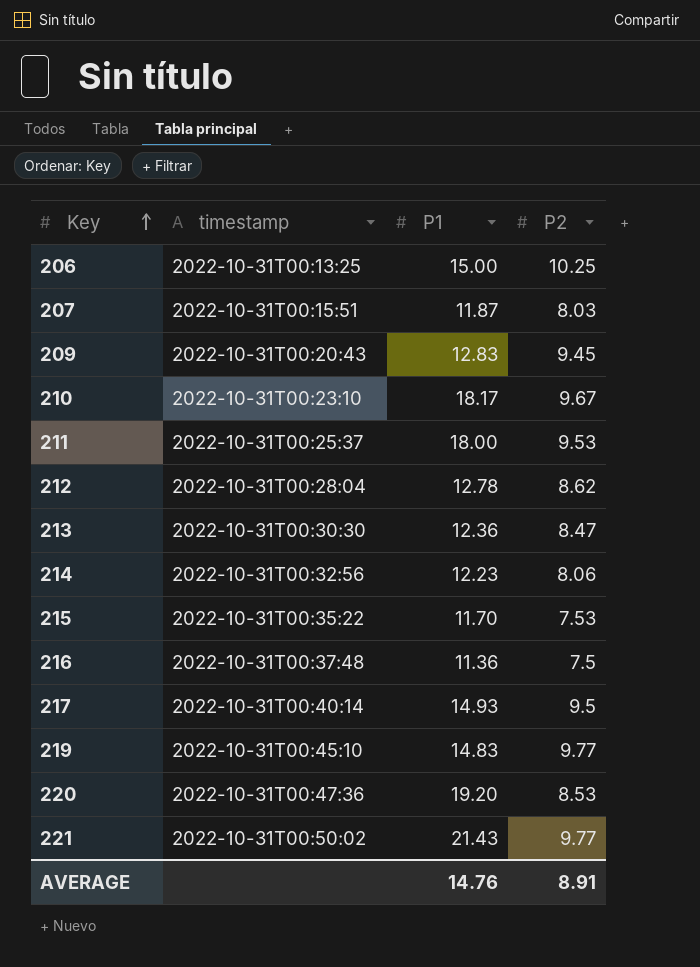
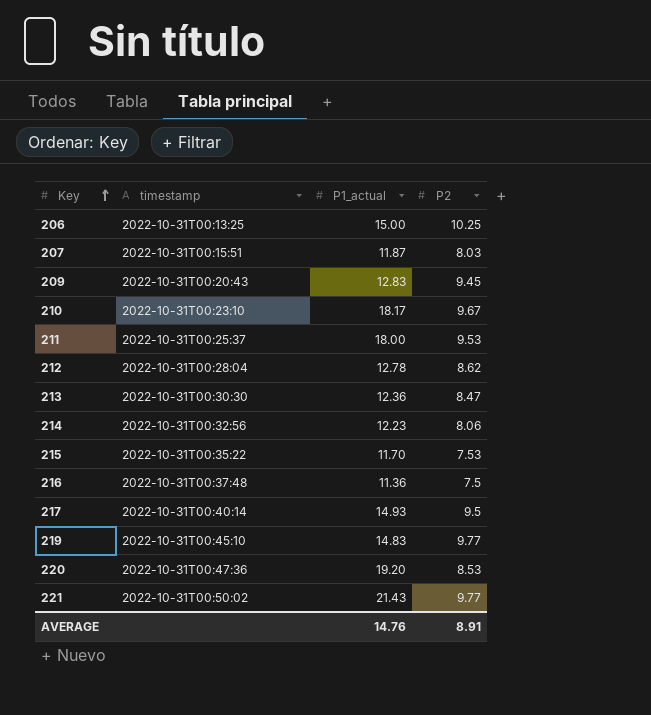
column name: P1 -> P1_actual

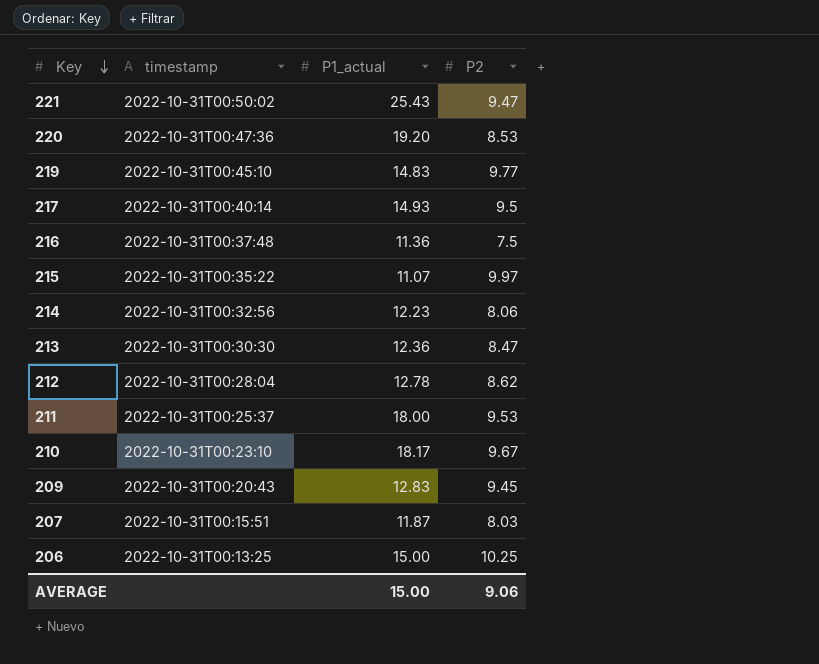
row order: Key ascending -> Key descending
221 | P1_actual: 21.43 -> 25.43
221 | P2: 9.77 -> 9.47
215 | P1_actual: 11.70 -> 11.07
215 | P2: 7.53 -> 9.97
AVERAGE | P1_actual: 14.76 -> 15.00
AVERAGE | P2: 8.91 -> 9.06

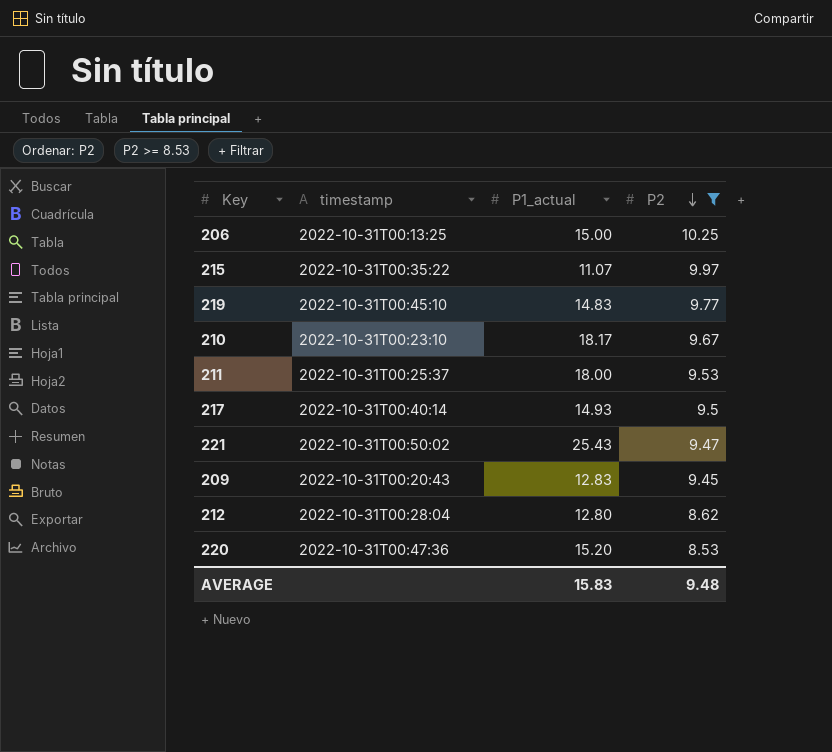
filter: none -> P2 >= 8.53
row order: Key descending -> P2 descending
212 | P1_actual: 12.78 -> 12.80
220 | P1_actual: 19.20 -> 15.20
AVERAGE | P1_actual: 15.00 -> 15.83
AVERAGE | P2: 9.06 -> 9.48

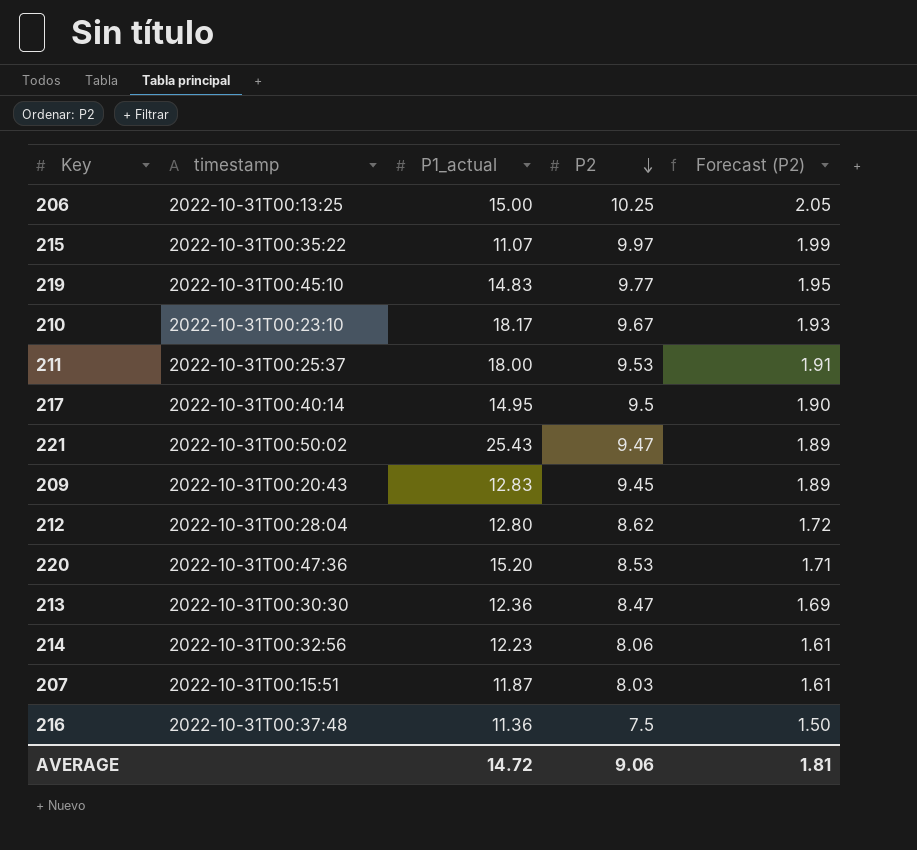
filter: P2 >= 8.53 -> none
column Forecast (P2) | formula: none -> [P2] * 0.2
217 | P1_actual: 14.93 -> 14.95
AVERAGE | P1_actual: 15.83 -> 14.72
AVERAGE | P2: 9.48 -> 9.06

